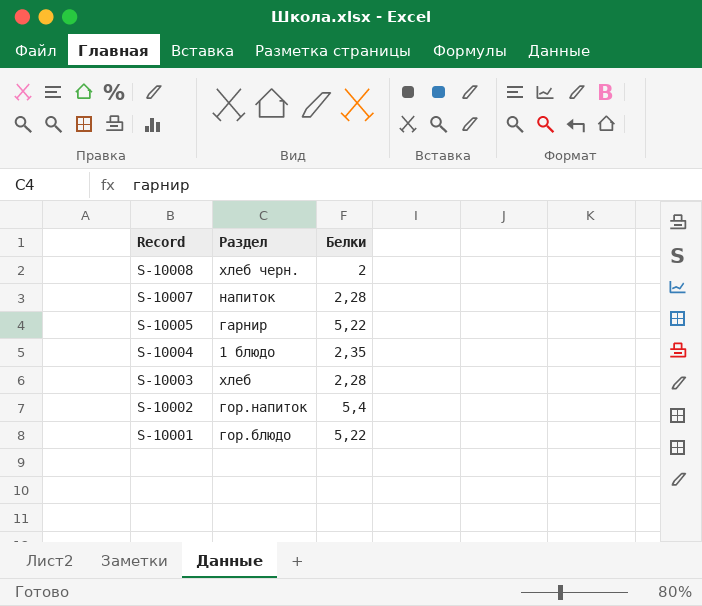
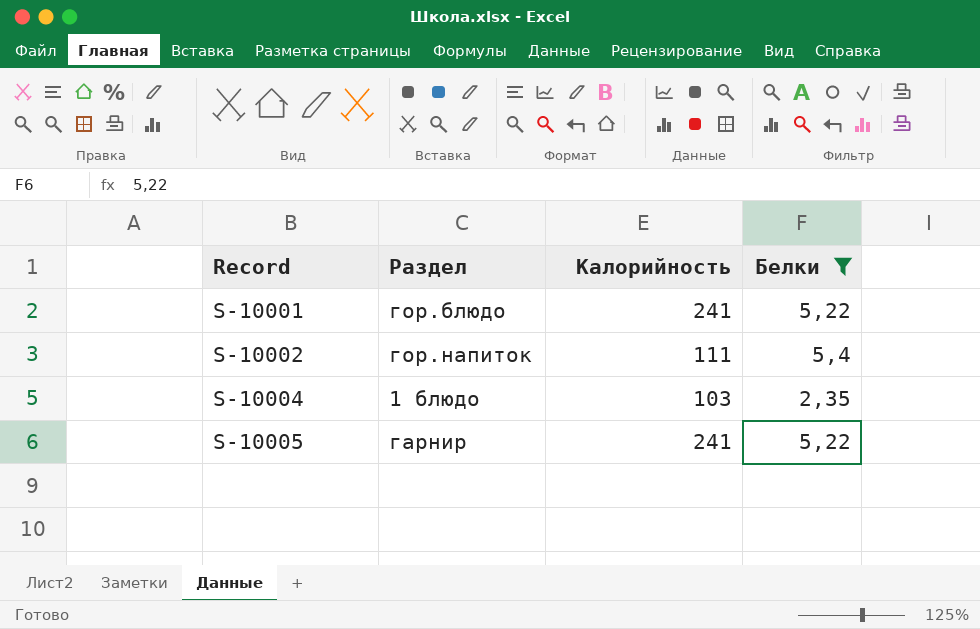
filter: none -> Белки >= 2,35
row order: Record descending -> Record ascending
column Калорийность | position: none -> 3

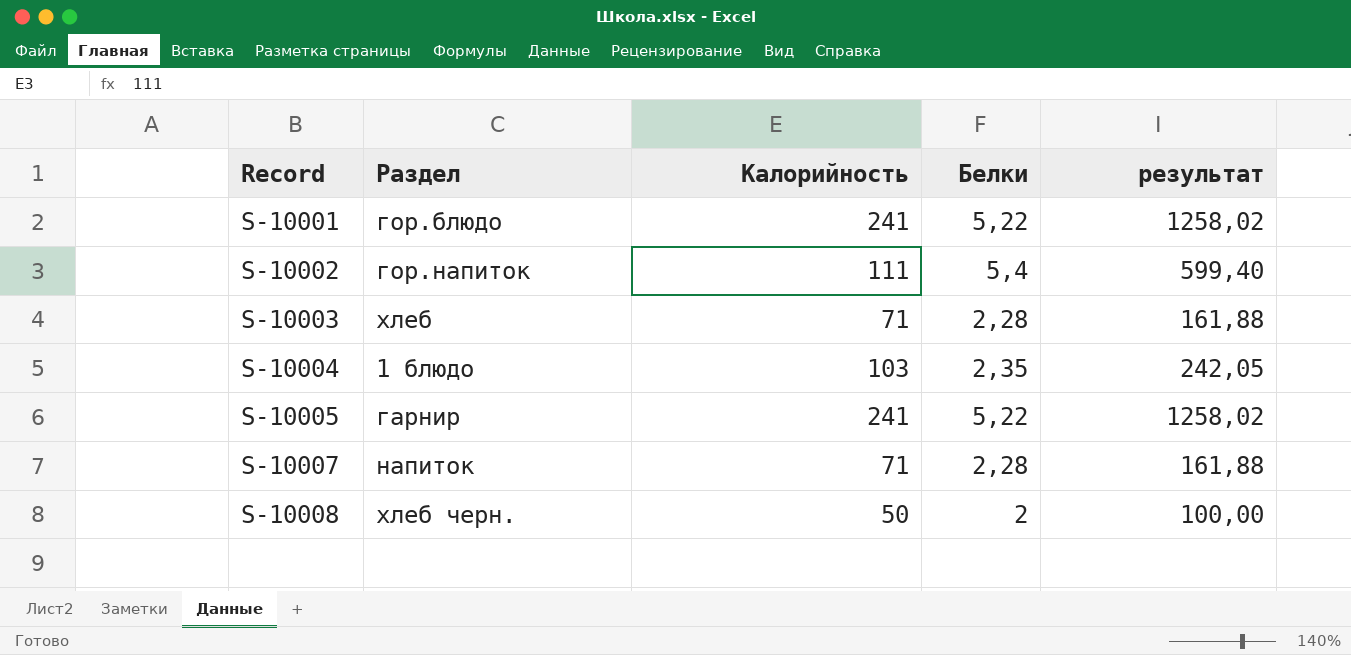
filter: Белки >= 2,35 -> none
column результат | formula: none -> [Калорийность] * [Белки]

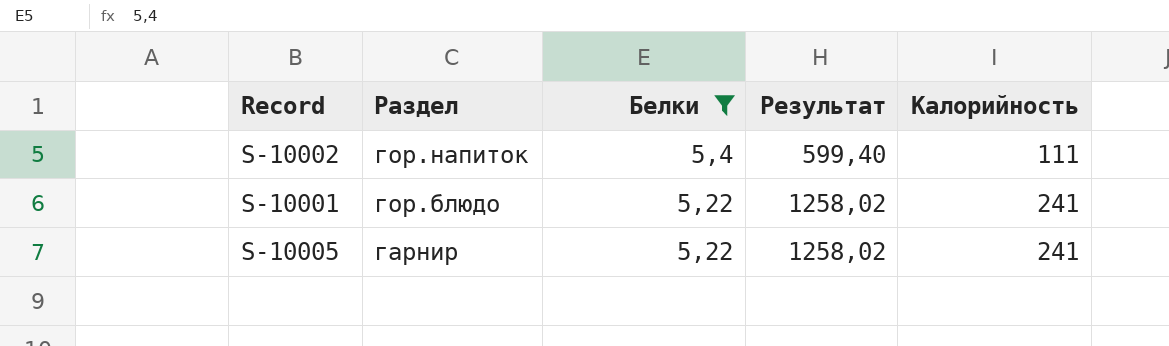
filter: none -> Белки >= 5,22
row order: Record ascending -> Раздел descending
column name: результат -> Результат
column Калорийность | position: 3 -> 5

